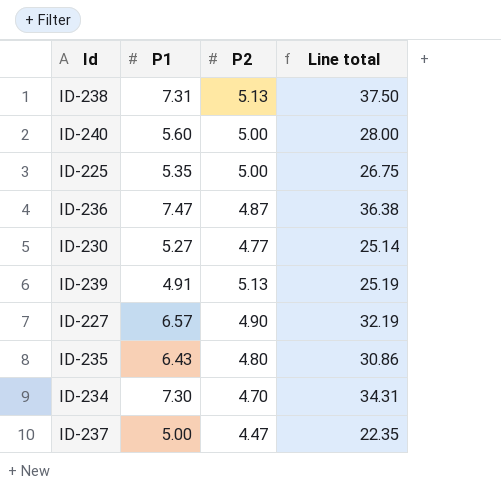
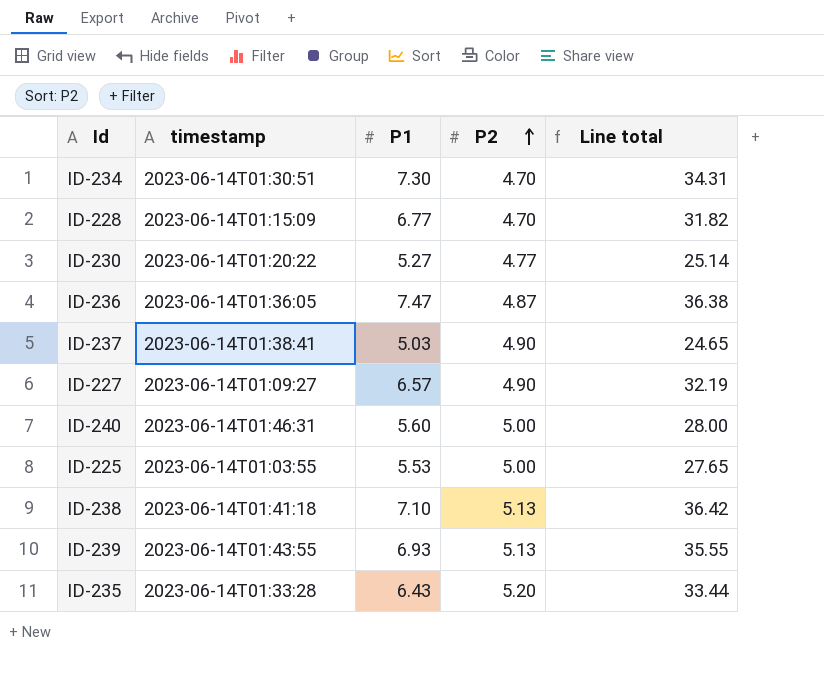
row order: none -> P2 ascending
column timestamp | position: none -> 2
row ID-228: none -> 2023-06-14T01:15:09 | 6.77 | 4.70 | 31.82
ID-237 | P1: 5.00 -> 5.03
ID-237 | P2: 4.47 -> 4.90
ID-237 | Line total: 22.35 -> 24.65
ID-225 | P1: 5.35 -> 5.53
ID-225 | Line total: 26.75 -> 27.65
ID-238 | P1: 7.31 -> 7.10
ID-238 | Line total: 37.50 -> 36.42
ID-239 | P1: 4.91 -> 6.93
ID-239 | Line total: 25.19 -> 35.55
ID-235 | P2: 4.80 -> 5.20
ID-235 | Line total: 30.86 -> 33.44

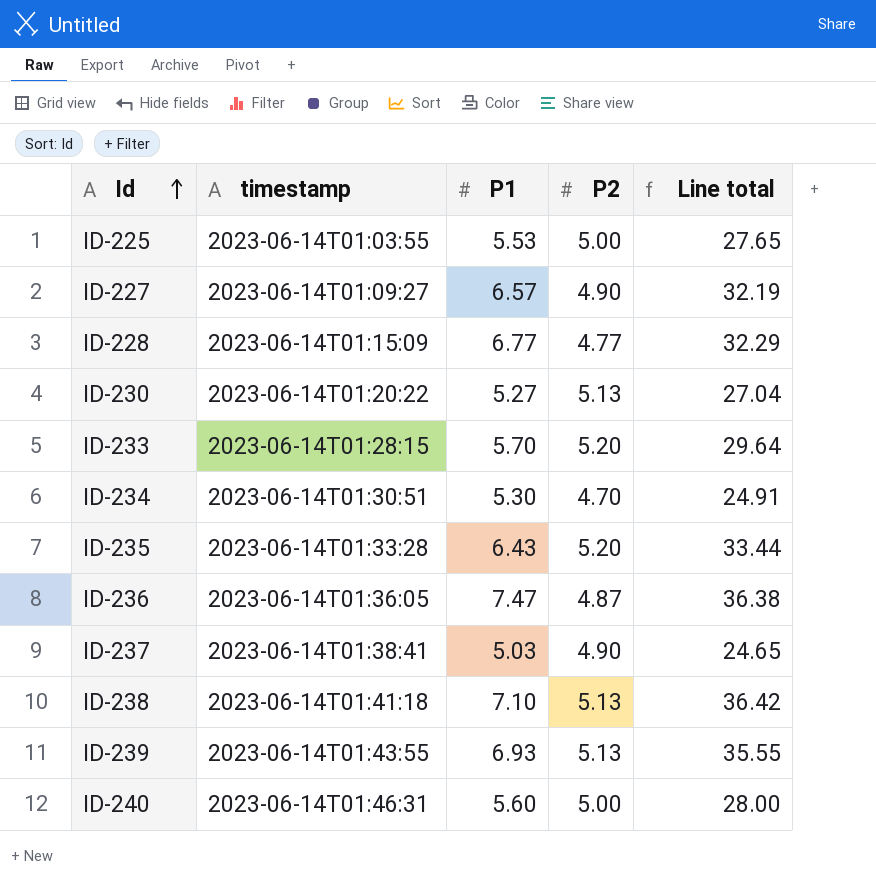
row order: P2 ascending -> Id ascending
ID-228 | P2: 4.70 -> 4.77
ID-228 | Line total: 31.82 -> 32.29
ID-230 | P2: 4.77 -> 5.13
ID-230 | Line total: 25.14 -> 27.04
row ID-233: none -> 2023-06-14T01:28:15 | 5.70 | 5.20 | 29.64
ID-234 | P1: 7.30 -> 5.30
ID-234 | Line total: 34.31 -> 24.91

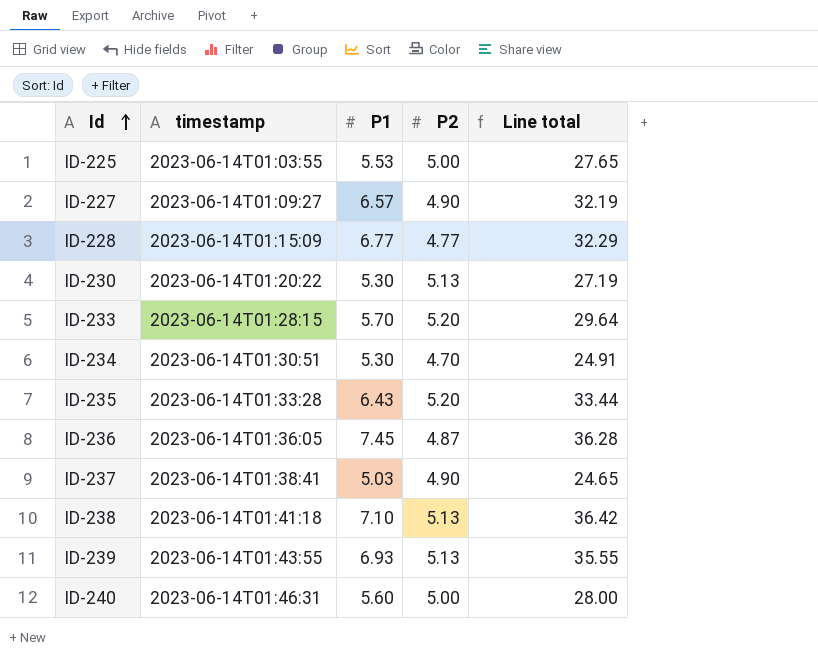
ID-230 | P1: 5.27 -> 5.30
ID-230 | Line total: 27.04 -> 27.19
ID-236 | P1: 7.47 -> 7.45
ID-236 | Line total: 36.38 -> 36.28

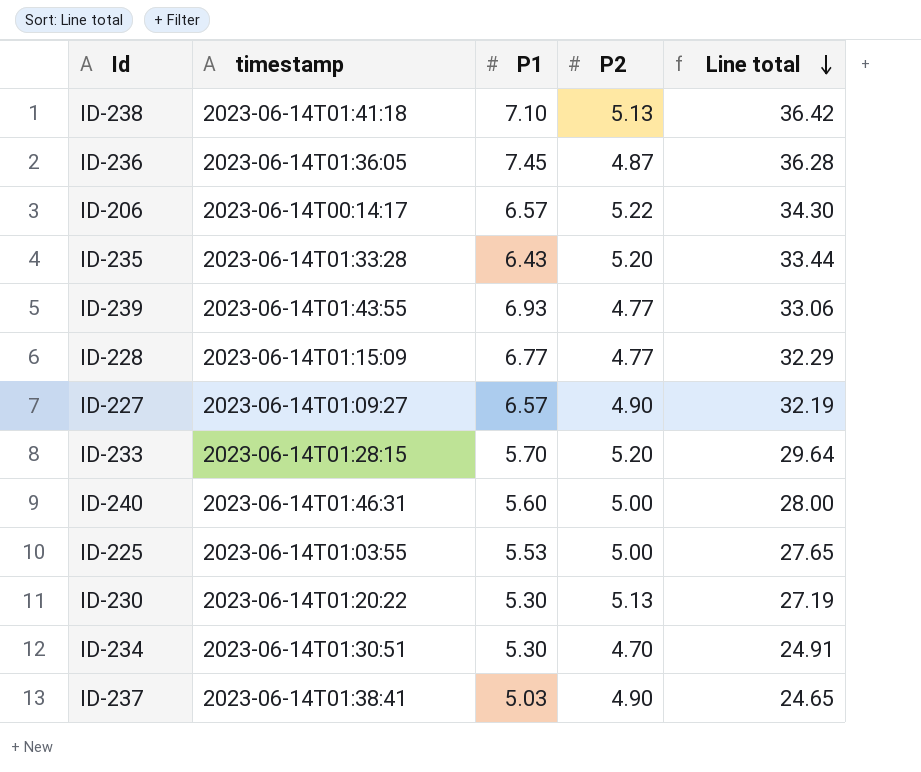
row order: Id ascending -> Line total descending
row ID-206: none -> 2023-06-14T00:14:17 | 6.57 | 5.22 | 34.30
ID-239 | P2: 5.13 -> 4.77
ID-239 | Line total: 35.55 -> 33.06

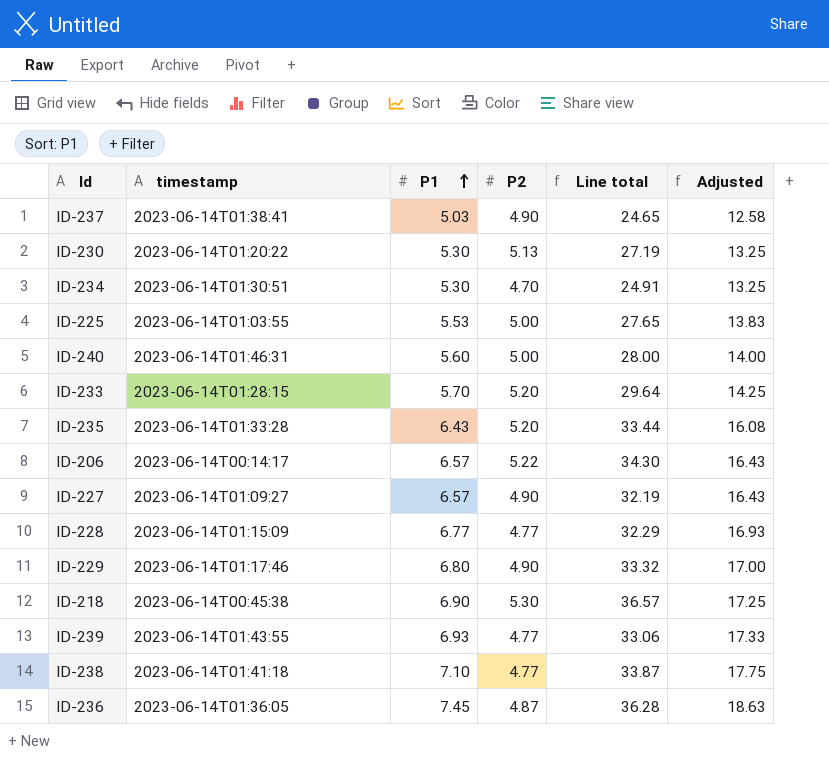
row order: Line total descending -> P1 ascending
column Adjusted | formula: none -> [P1] * 2.5
row ID-229: none -> 2023-06-14T01:17:46 | 6.80 | 4.90 | 33.32 | 17.00
row ID-218: none -> 2023-06-14T00:45:38 | 6.90 | 5.30 | 36.57 | 17.25
ID-238 | P2: 5.13 -> 4.77
ID-238 | Line total: 36.42 -> 33.87

